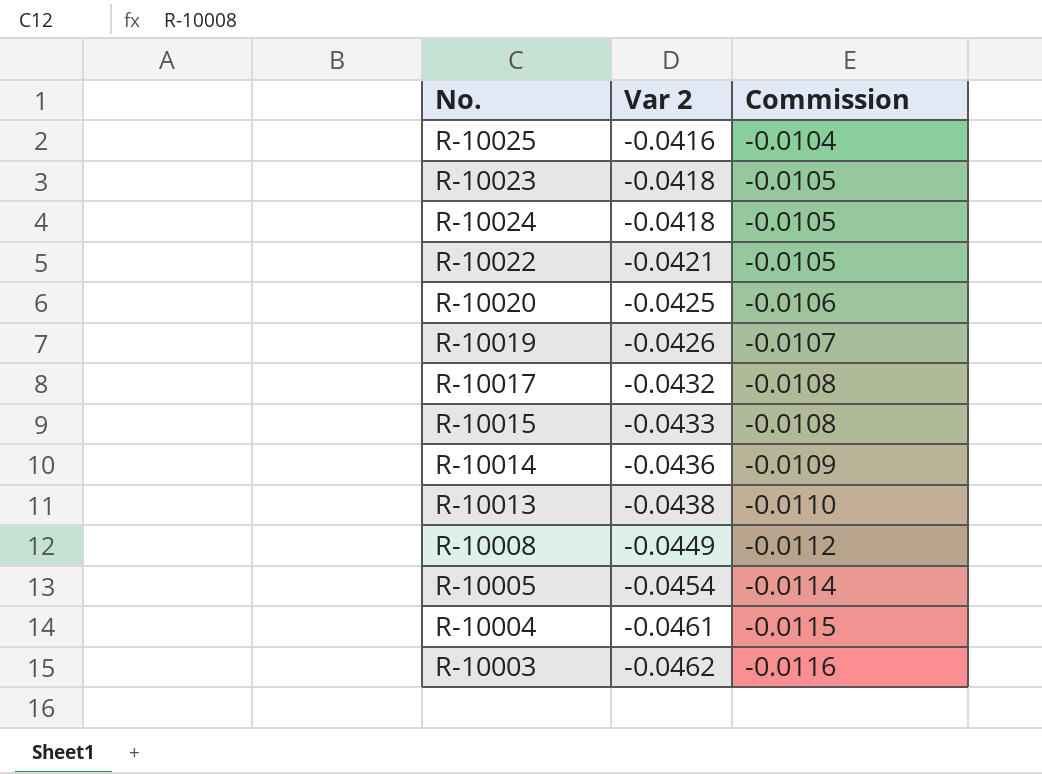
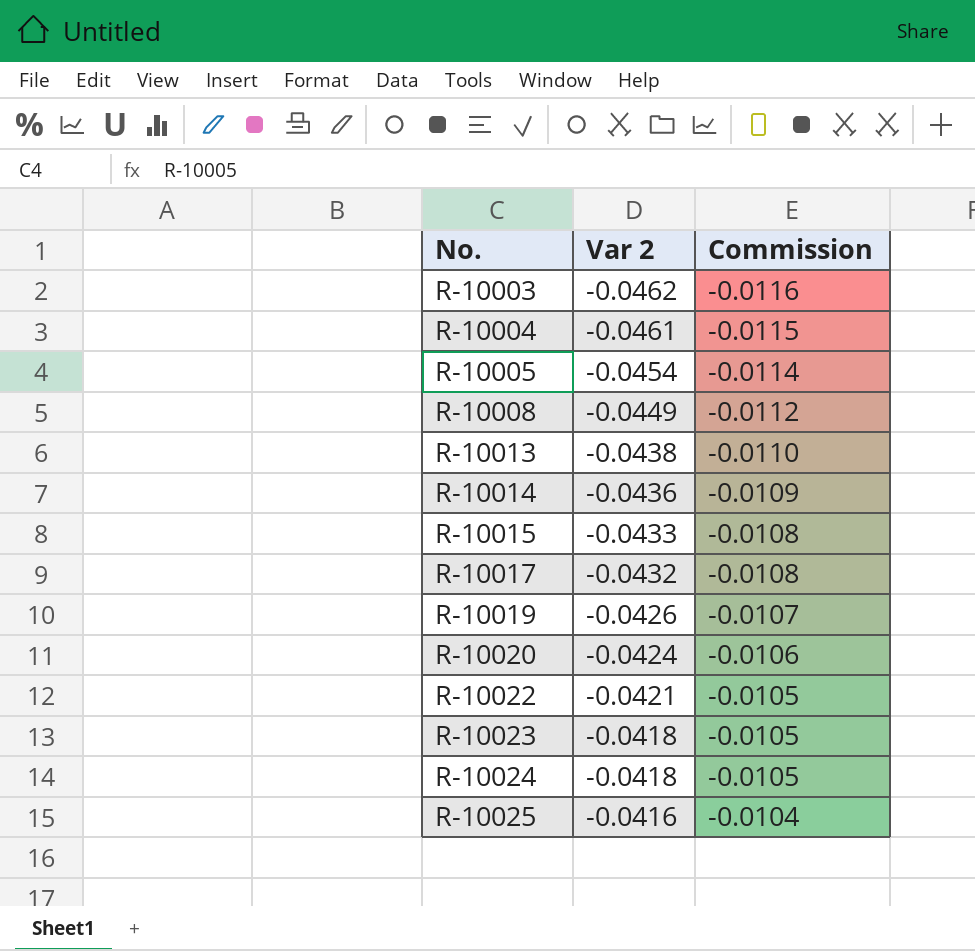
row order: Var 2 descending -> No. ascending
R-10020 | Var 2: -0.0425 -> -0.0424

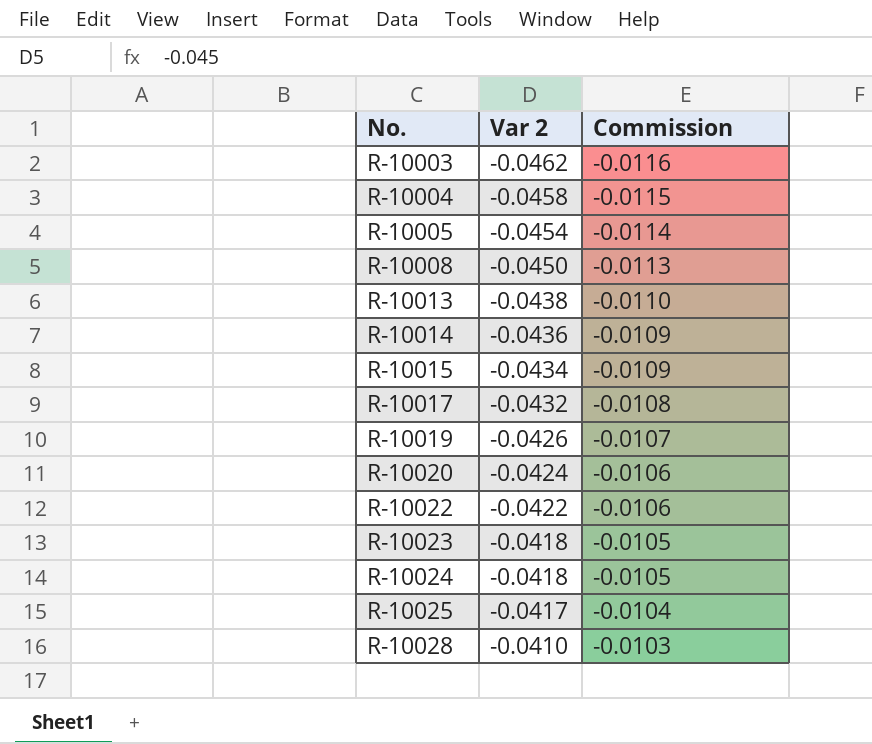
R-10004 | Var 2: -0.0461 -> -0.0458
R-10008 | Var 2: -0.0449 -> -0.0450
R-10008 | Commission: -0.0112 -> -0.0113
R-10015 | Var 2: -0.0433 -> -0.0434
R-10015 | Commission: -0.0108 -> -0.0109
R-10022 | Var 2: -0.0421 -> -0.0422
R-10022 | Commission: -0.0105 -> -0.0106
R-10025 | Var 2: -0.0416 -> -0.0417
row R-10028: none -> -0.0410 | -0.0103

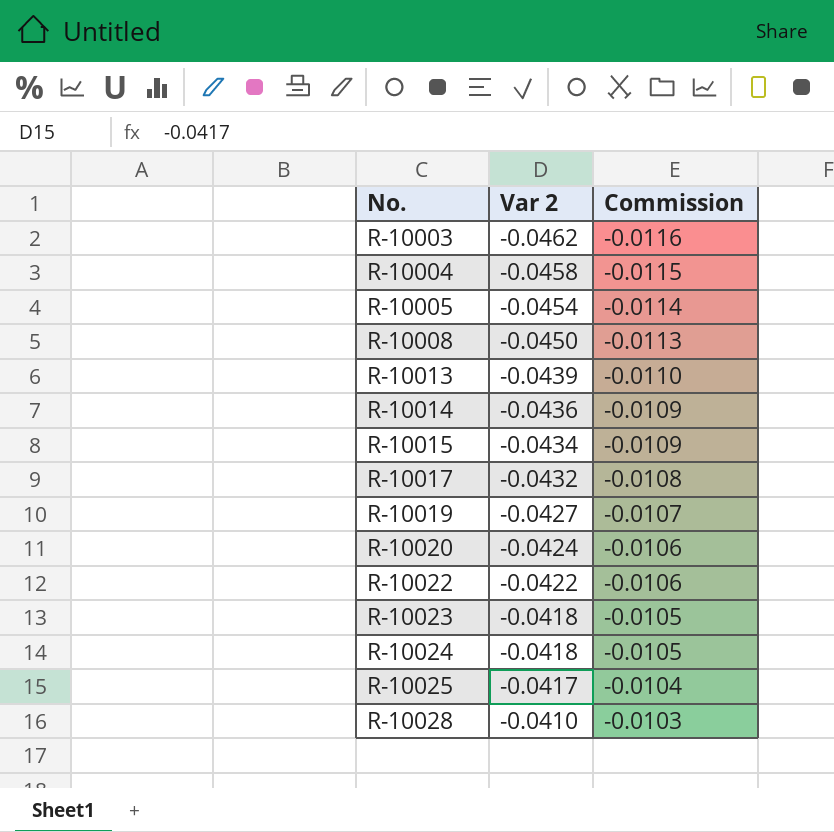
R-10013 | Var 2: -0.0438 -> -0.0439
R-10019 | Var 2: -0.0426 -> -0.0427

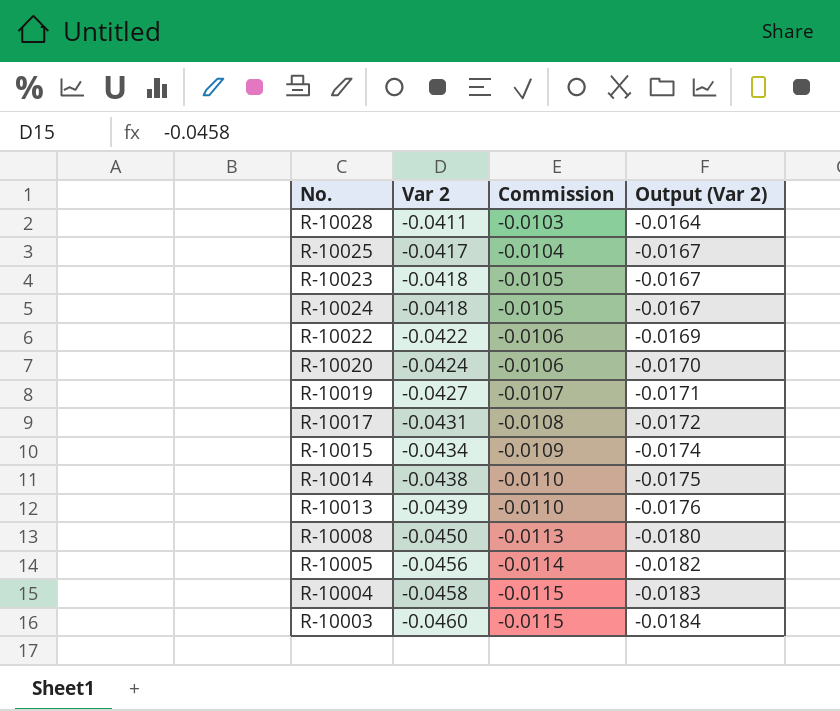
row order: No. ascending -> Var 2 descending
column Output (Var 2) | formula: none -> [Var 2] * 0.4
R-10028 | Var 2: -0.0410 -> -0.0411
R-10017 | Var 2: -0.0432 -> -0.0431
R-10014 | Var 2: -0.0436 -> -0.0438
R-10014 | Commission: -0.0109 -> -0.0110
R-10005 | Var 2: -0.0454 -> -0.0456
R-10003 | Var 2: -0.0462 -> -0.0460
R-10003 | Commission: -0.0116 -> -0.0115

